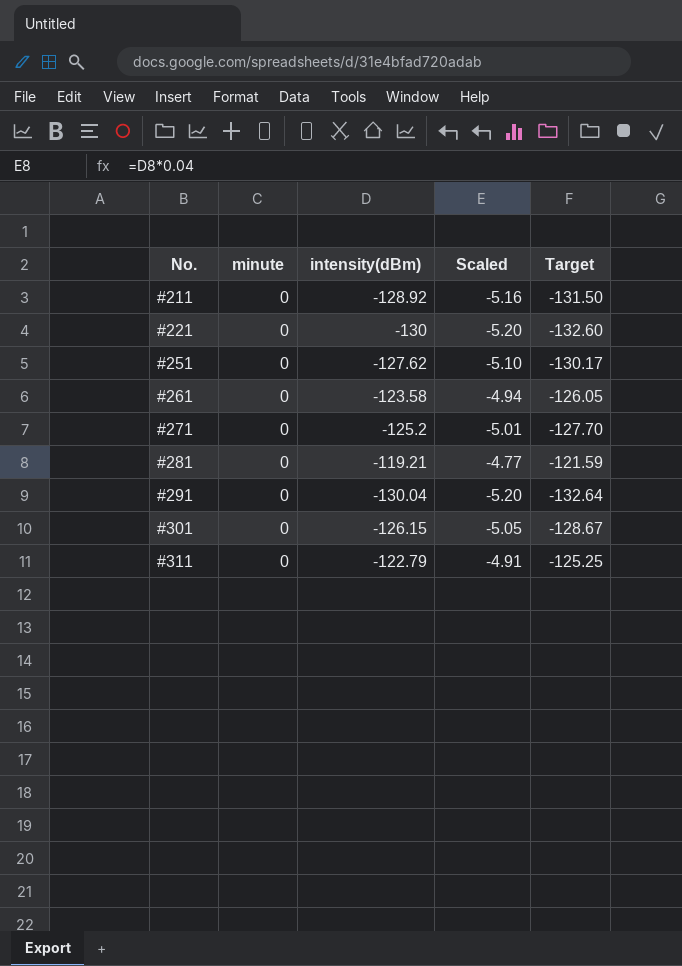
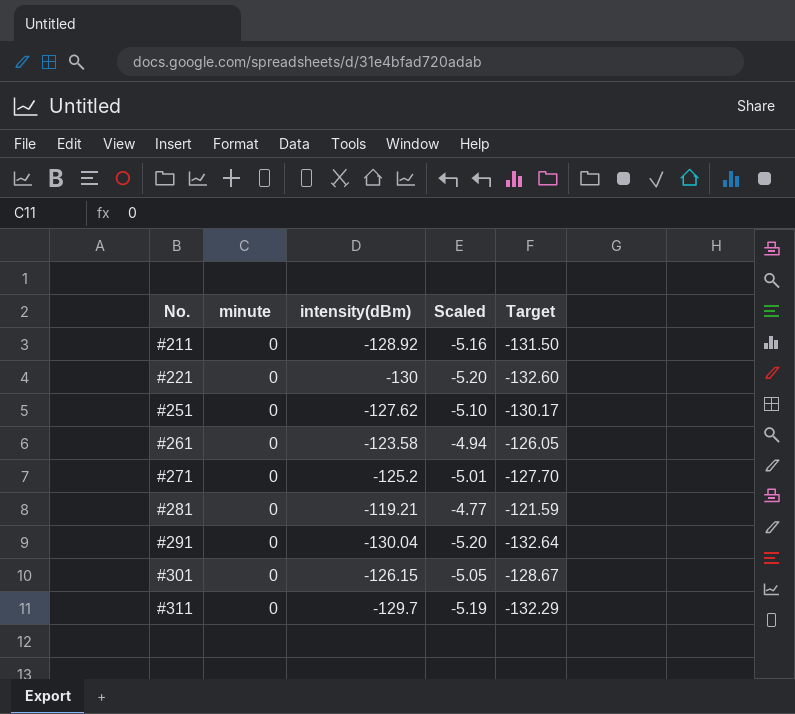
#311 | intensity(dBm): -122.79 -> -129.7
#311 | Scaled: -4.91 -> -5.19
#311 | Target: -125.25 -> -132.29

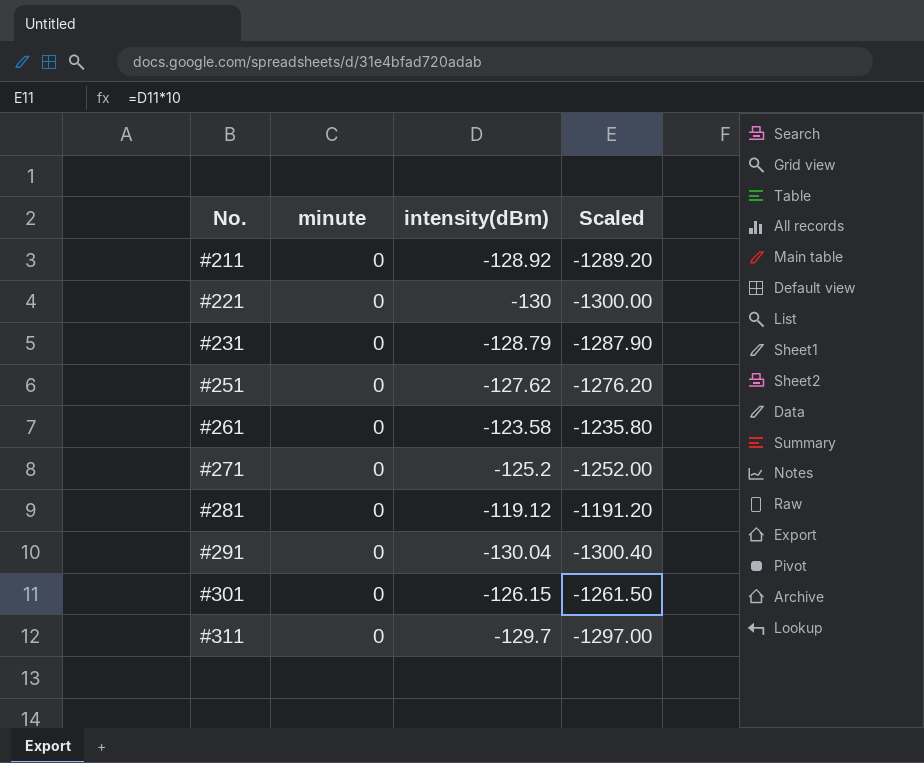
column Target | formula: [intensity(dBm)] * 1.02 -> none
column Scaled | formula: [intensity(dBm)] * 0.04 -> [intensity(dBm)] * 10
row #231: none -> 0 | -128.79 | -1287.90
#281 | intensity(dBm): -119.21 -> -119.12

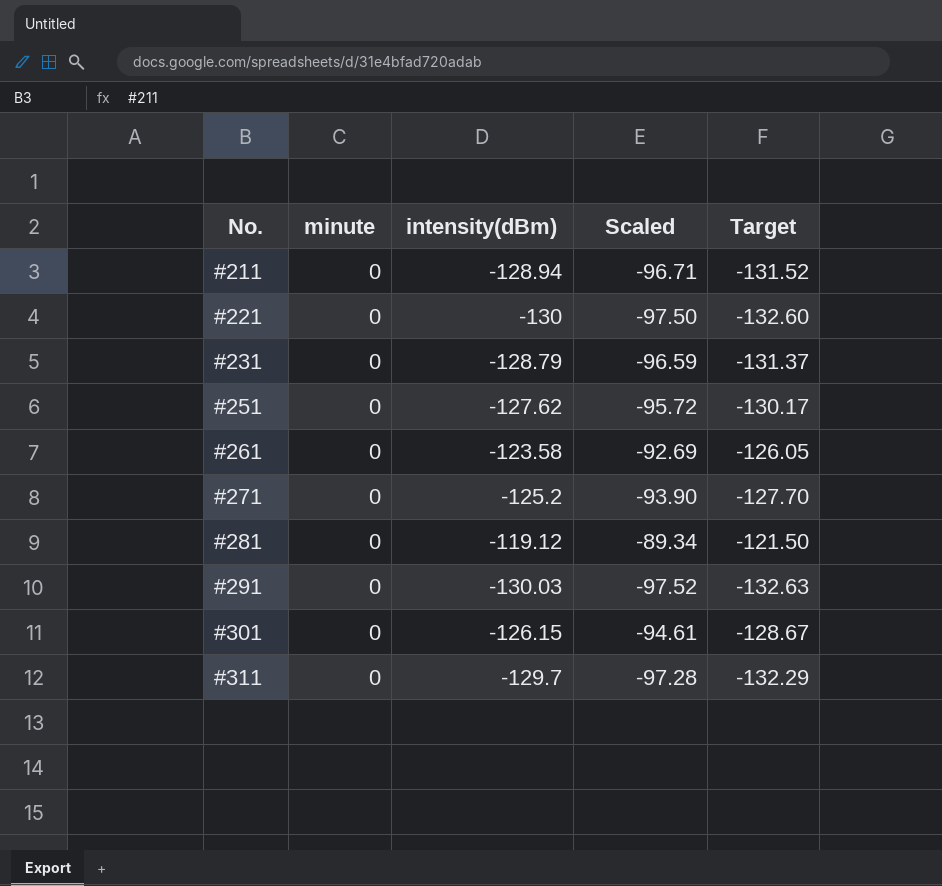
column Scaled | formula: [intensity(dBm)] * 10 -> [intensity(dBm)] * 0.75
column Target | formula: none -> [intensity(dBm)] * 1.02
#211 | intensity(dBm): -128.92 -> -128.94
#291 | intensity(dBm): -130.04 -> -130.03

